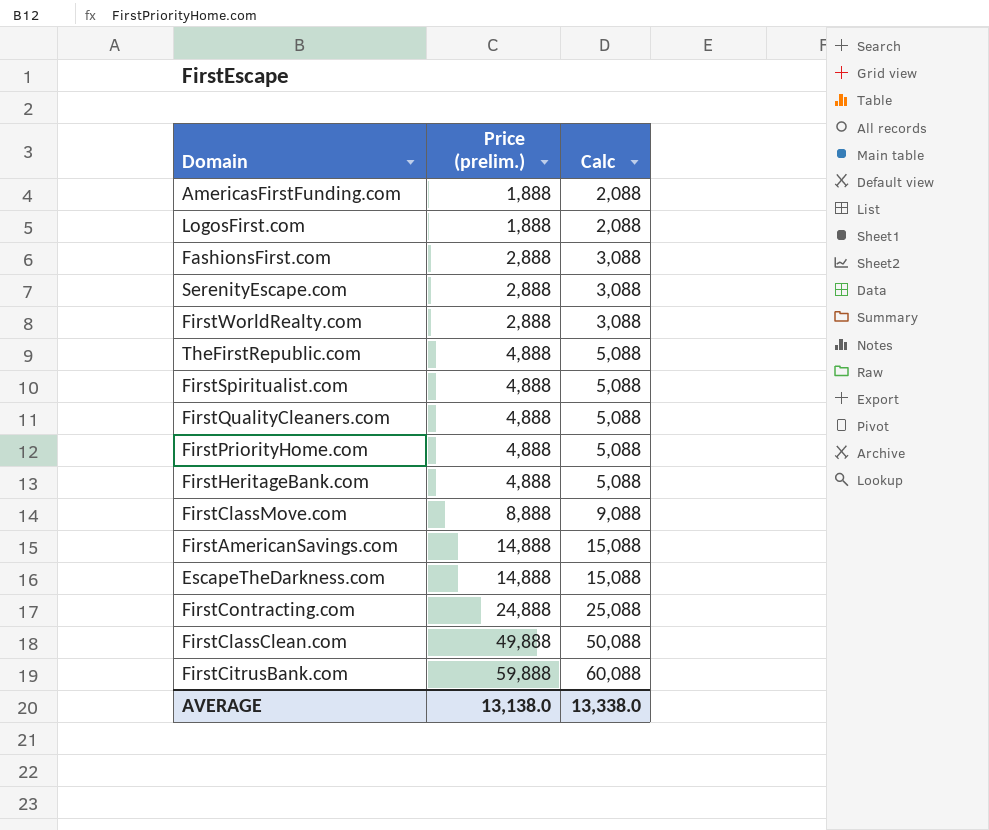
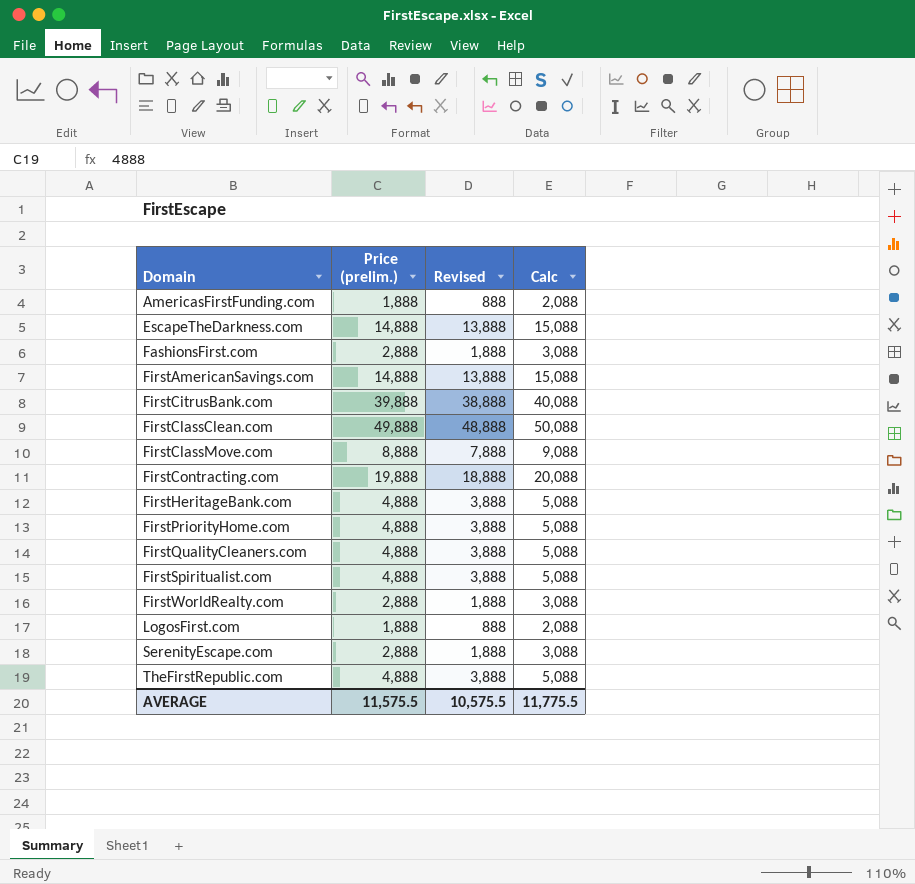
row order: Price (prelim.) ascending -> Domain ascending
column Revised | formula: none -> [Price (prelim.)] - 1000
FirstCitrusBank.com | Price (prelim.): 59,888 -> 39,888
FirstCitrusBank.com | Calc: 60,088 -> 40,088
FirstContracting.com | Price (prelim.): 24,888 -> 19,888
FirstContracting.com | Calc: 25,088 -> 20,088
AVERAGE | Price (prelim.): 13,138.0 -> 11,575.5
AVERAGE | Calc: 13,338.0 -> 11,775.5

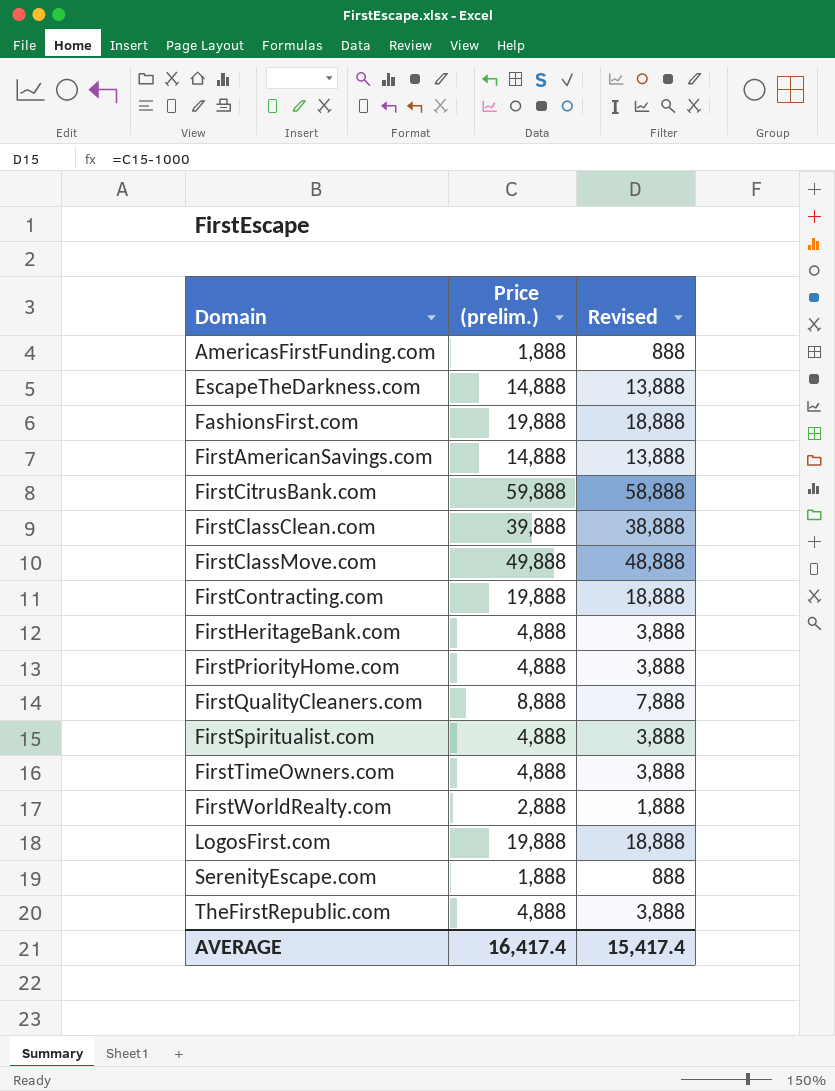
column Calc | formula: [Price (prelim.)] + 200 -> none
FashionsFirst.com | Price (prelim.): 2,888 -> 19,888
FashionsFirst.com | Revised: 1,888 -> 18,888
FirstCitrusBank.com | Price (prelim.): 39,888 -> 59,888
FirstCitrusBank.com | Revised: 38,888 -> 58,888
FirstClassClean.com | Price (prelim.): 49,888 -> 39,888
FirstClassClean.com | Revised: 48,888 -> 38,888
FirstClassMove.com | Price (prelim.): 8,888 -> 49,888
FirstClassMove.com | Revised: 7,888 -> 48,888
FirstQualityCleaners.com | Price (prelim.): 4,888 -> 8,888
FirstQualityCleaners.com | Revised: 3,888 -> 7,888
row FirstTimeOwners.com: none -> 4,888 | 3,888
LogosFirst.com | Price (prelim.): 1,888 -> 19,888
LogosFirst.com | Revised: 888 -> 18,888
SerenityEscape.com | Price (prelim.): 2,888 -> 1,888
SerenityEscape.com | Revised: 1,888 -> 888
AVERAGE | Price (prelim.): 11,575.5 -> 16,417.4
AVERAGE | Revised: 10,575.5 -> 15,417.4

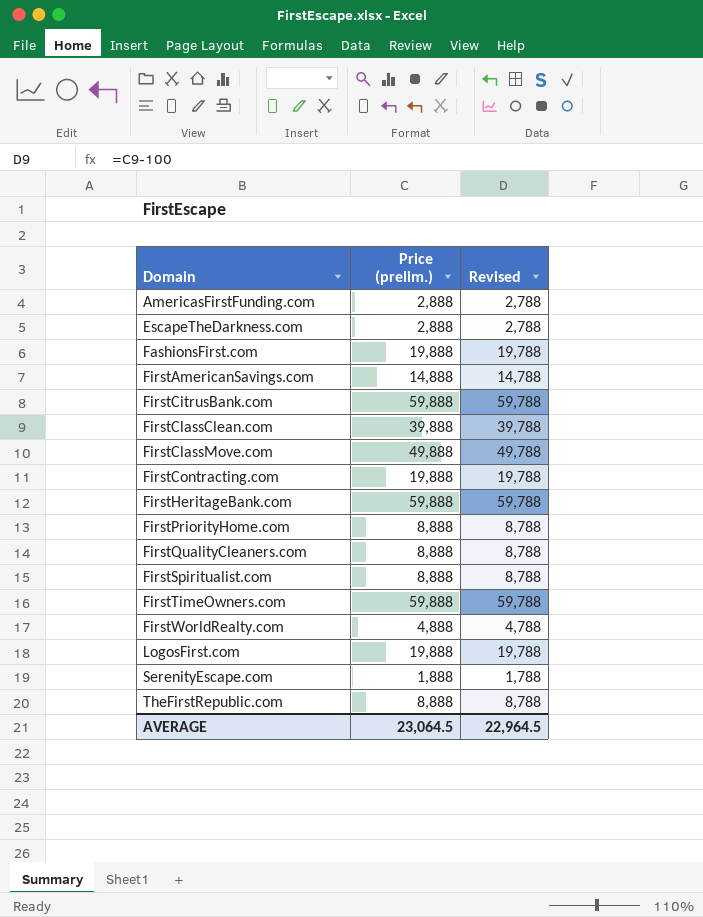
column Revised | formula: [Price (prelim.)] - 1000 -> [Price (prelim.)] - 100
AmericasFirstFunding.com | Price (prelim.): 1,888 -> 2,888
EscapeTheDarkness.com | Price (prelim.): 14,888 -> 2,888
FirstHeritageBank.com | Price (prelim.): 4,888 -> 59,888
FirstPriorityHome.com | Price (prelim.): 4,888 -> 8,888
FirstSpiritualist.com | Price (prelim.): 4,888 -> 8,888
FirstTimeOwners.com | Price (prelim.): 4,888 -> 59,888
FirstWorldRealty.com | Price (prelim.): 2,888 -> 4,888
TheFirstRepublic.com | Price (prelim.): 4,888 -> 8,888
AVERAGE | Price (prelim.): 16,417.4 -> 23,064.5
AVERAGE | Revised: 15,417.4 -> 22,964.5

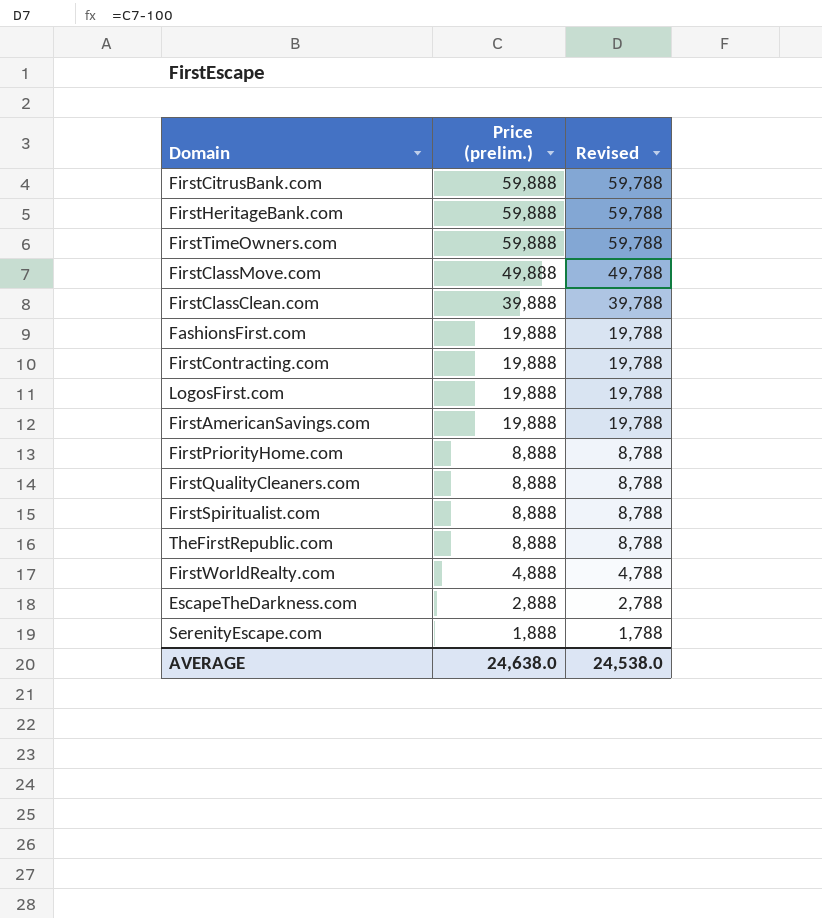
row order: Domain ascending -> Price (prelim.) descending
row AmericasFirstFunding.com: 2,888 | 2,788 -> none
FirstAmericanSavings.com | Price (prelim.): 14,888 -> 19,888
FirstAmericanSavings.com | Revised: 14,788 -> 19,788
AVERAGE | Price (prelim.): 23,064.5 -> 24,638.0
AVERAGE | Revised: 22,964.5 -> 24,538.0

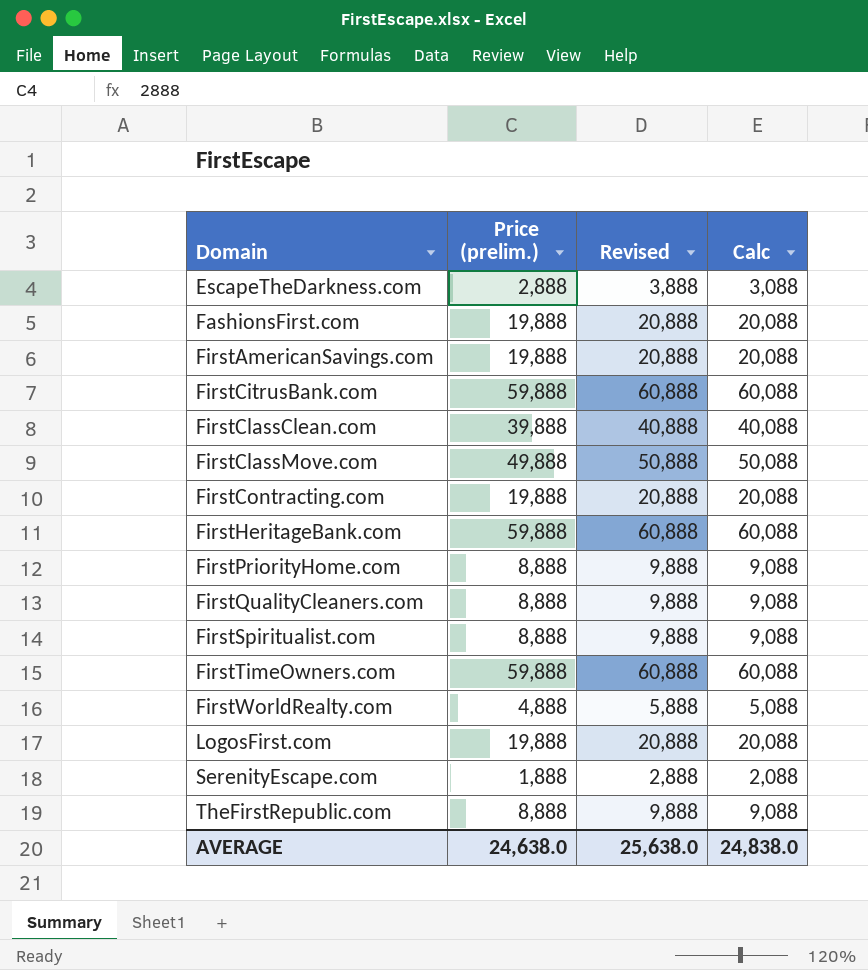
row order: Price (prelim.) descending -> Domain ascending
column Revised | formula: [Price (prelim.)] - 100 -> [Price (prelim.)] + 1000
column Calc | formula: none -> [Price (prelim.)] + 200
AVERAGE | Revised: 24,538.0 -> 25,638.0

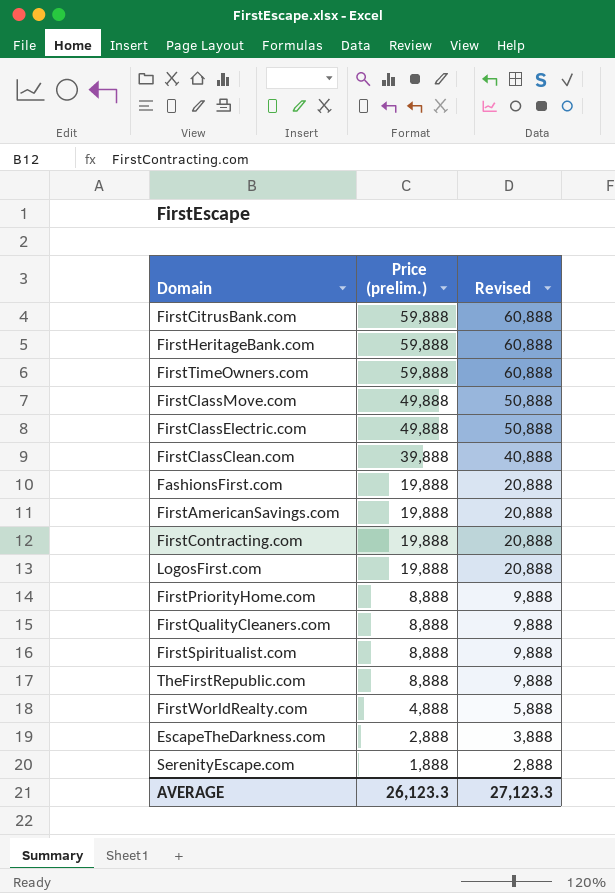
row order: Domain ascending -> Price (prelim.) descending
column Calc | formula: [Price (prelim.)] + 200 -> none
row FirstClassElectric.com: none -> 49,888 | 50,888
AVERAGE | Price (prelim.): 24,638.0 -> 26,123.3
AVERAGE | Revised: 25,638.0 -> 27,123.3

